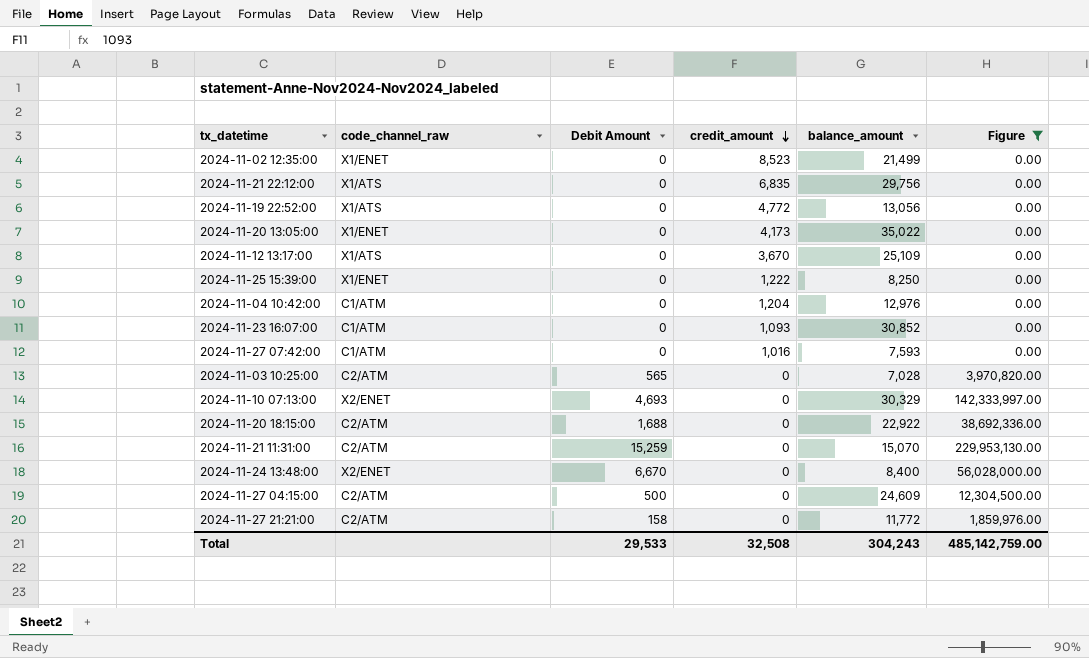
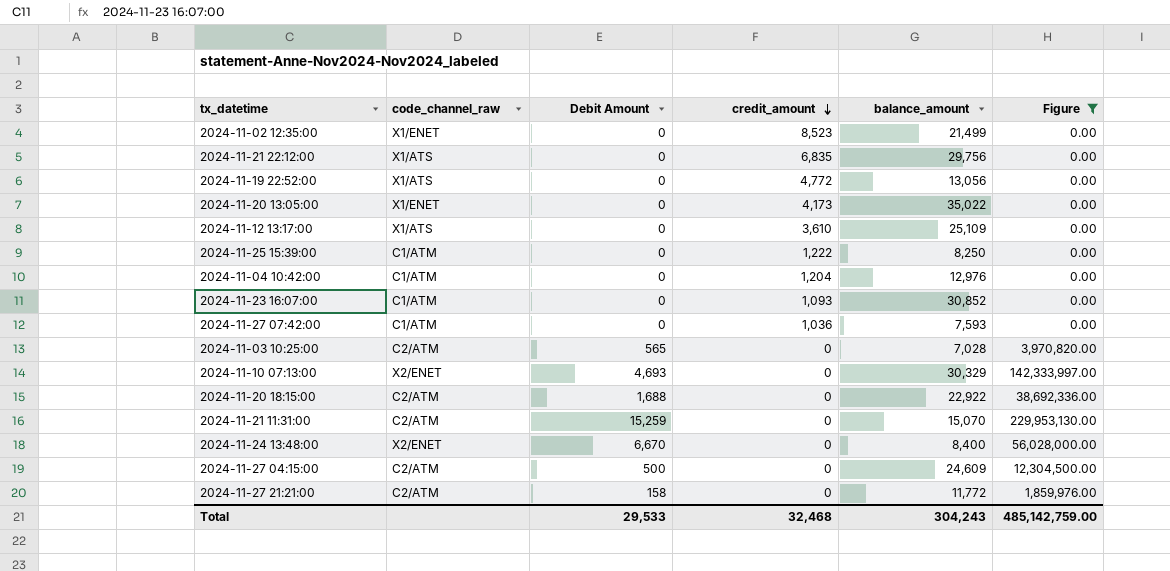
2024-11-12 13:17:00 | credit_amount: 3,670 -> 3,610
2024-11-25 15:39:00 | code_channel_raw: X1/ENET -> C1/ATM
2024-11-27 07:42:00 | credit_amount: 1,016 -> 1,036
Total | credit_amount: 32,508 -> 32,468

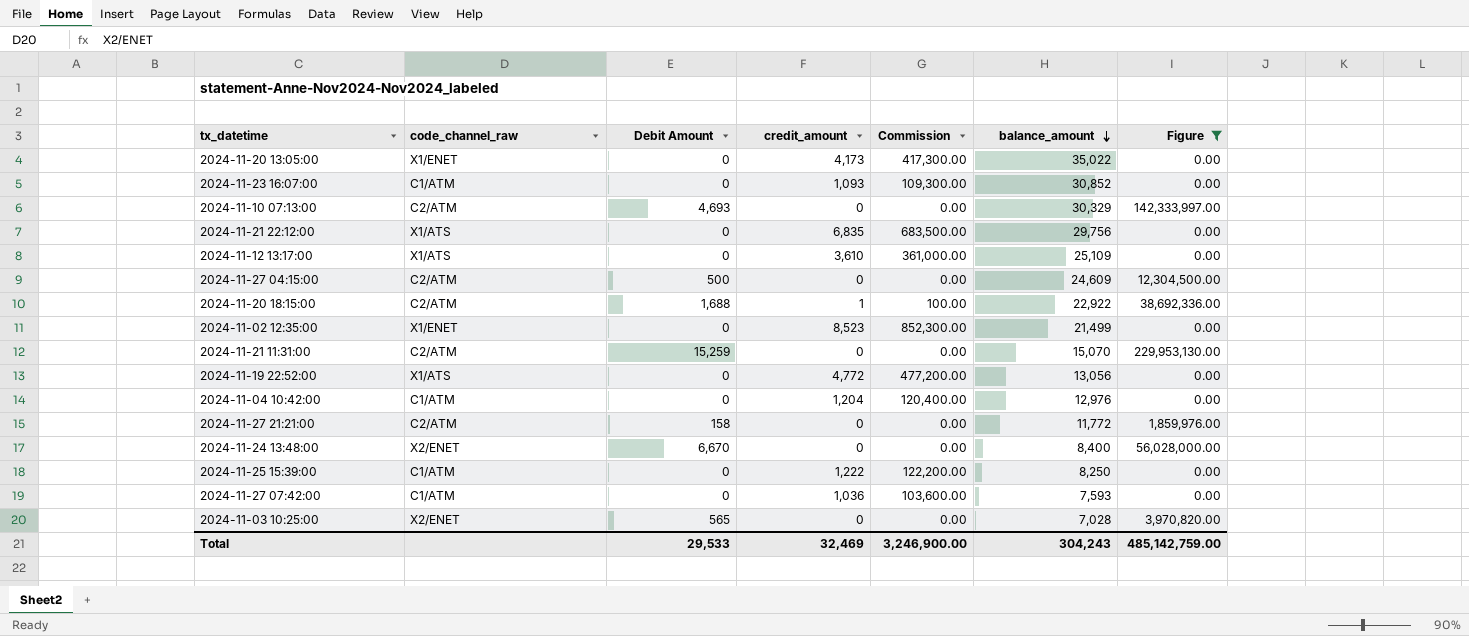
row order: credit_amount descending -> balance_amount descending
column Commission | formula: none -> [credit_amount] * 100
2024-11-10 07:13:00 | code_channel_raw: X2/ENET -> C2/ATM
2024-11-20 18:15:00 | credit_amount: 0 -> 1
2024-11-03 10:25:00 | code_channel_raw: C2/ATM -> X2/ENET
Total | credit_amount: 32,468 -> 32,469

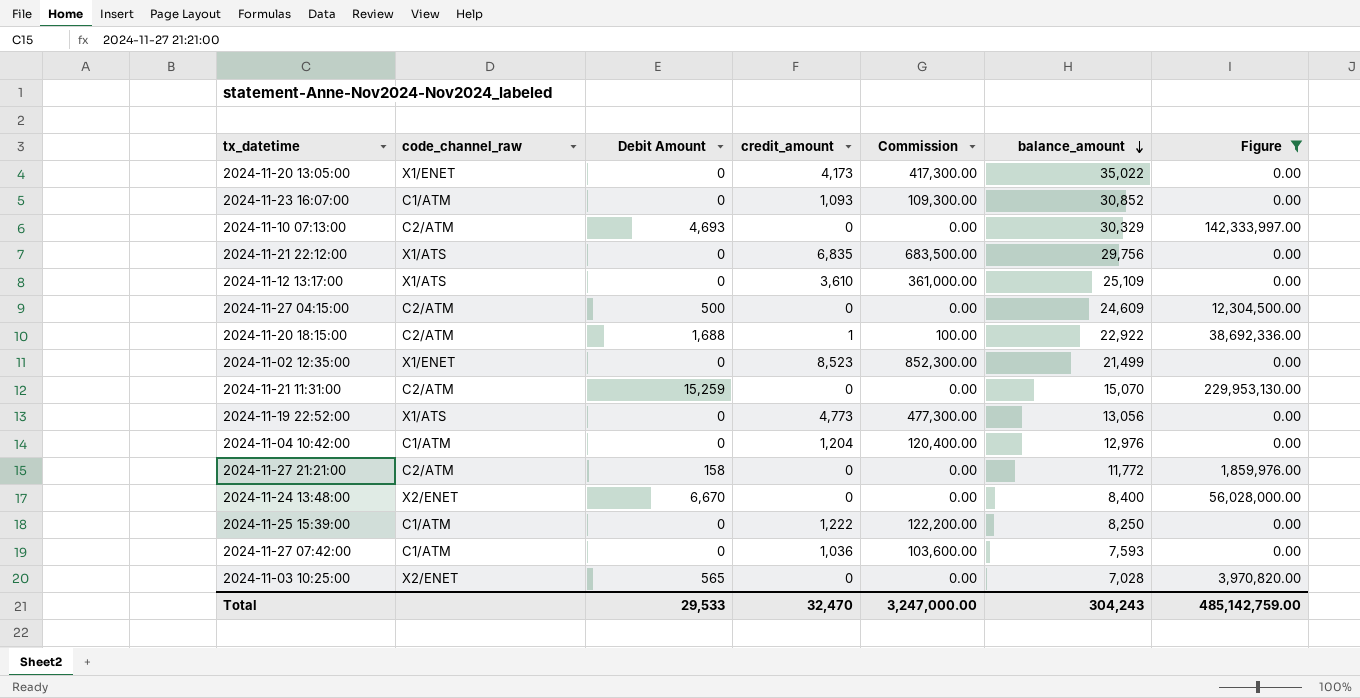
2024-11-19 22:52:00 | credit_amount: 4,772 -> 4,773
2024-11-19 22:52:00 | Commission: 477,200.00 -> 477,300.00
Total | credit_amount: 32,469 -> 32,470
Total | Commission: 3,246,900.00 -> 3,247,000.00

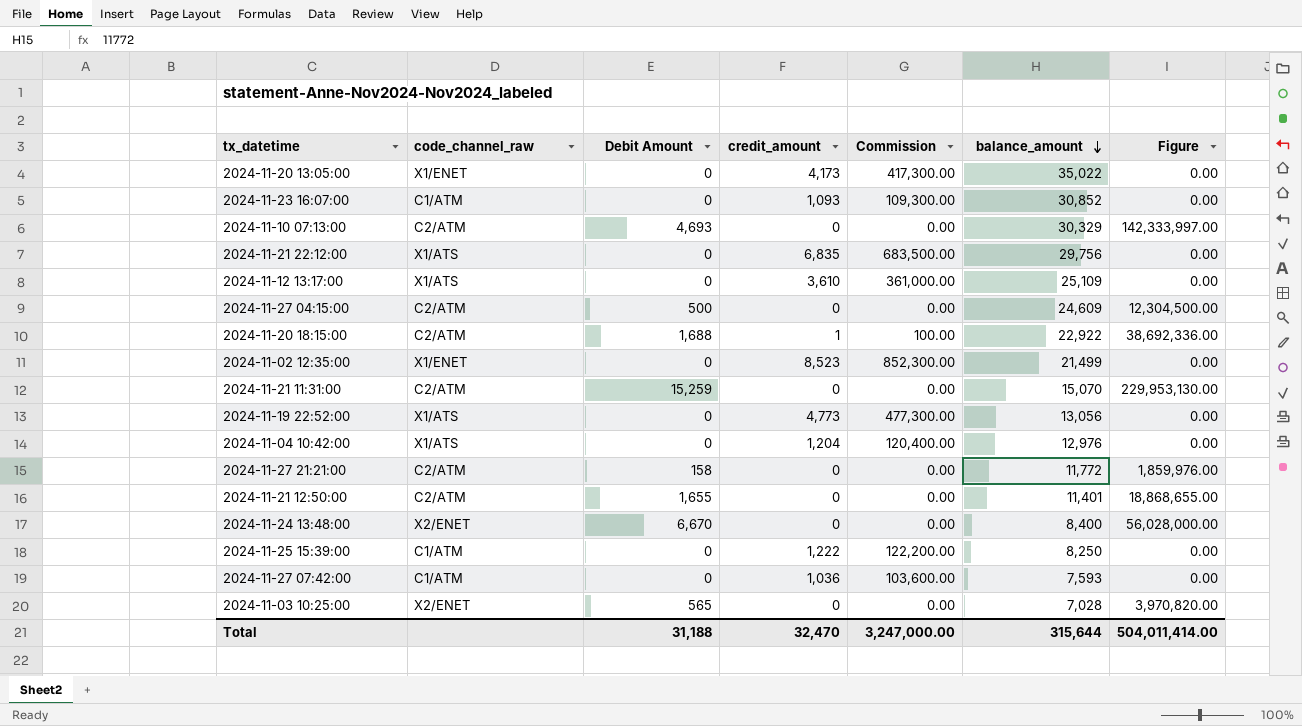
filter: Figure != 18,868,655.00 -> none
2024-11-04 10:42:00 | code_channel_raw: C1/ATM -> X1/ATS
Total | Debit Amount: 29,533 -> 31,188
Total | balance_amount: 304,243 -> 315,644
Total | Figure: 485,142,759.00 -> 504,011,414.00

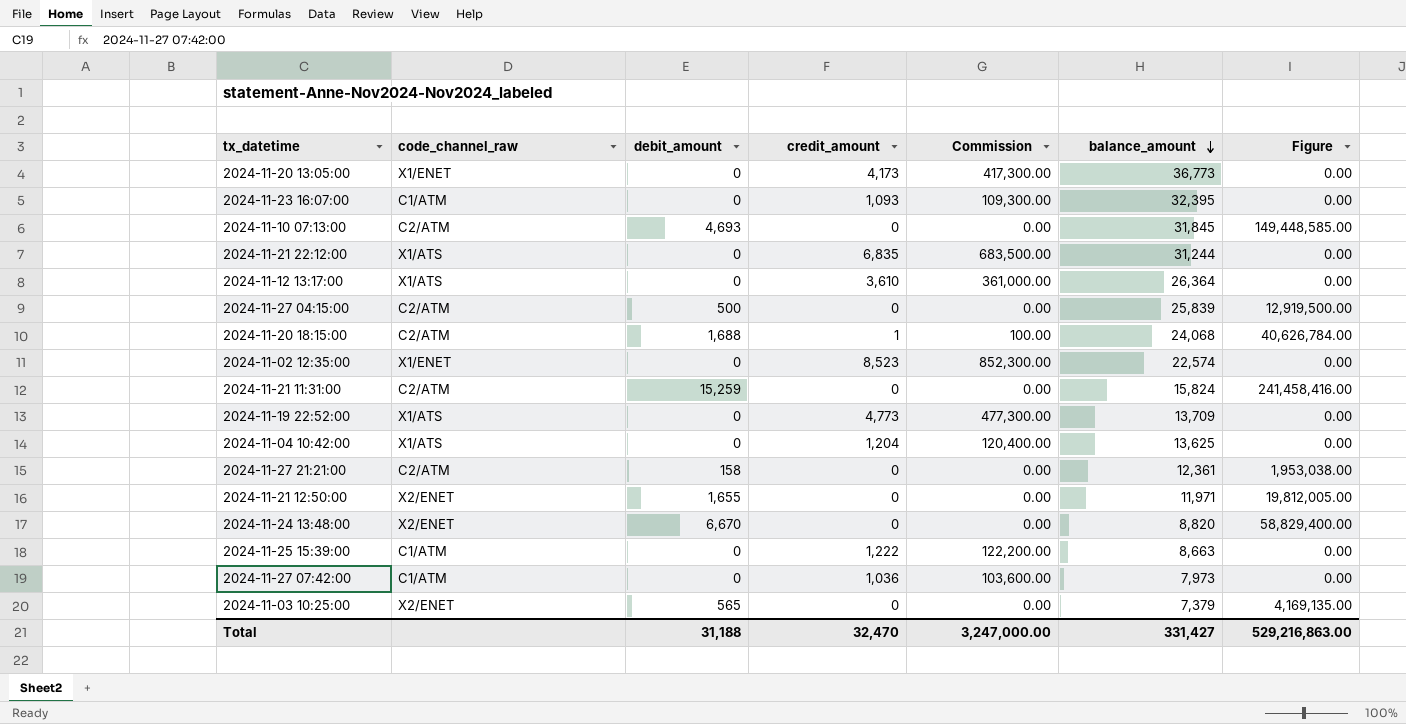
column name: Debit Amount -> debit_amount
2024-11-20 13:05:00 | balance_amount: 35,022 -> 36,773
2024-11-23 16:07:00 | balance_amount: 30,852 -> 32,395
2024-11-10 07:13:00 | balance_amount: 30,329 -> 31,845
2024-11-10 07:13:00 | Figure: 142,333,997.00 -> 149,448,585.00
2024-11-21 22:12:00 | balance_amount: 29,756 -> 31,244
2024-11-12 13:17:00 | balance_amount: 25,109 -> 26,364
2024-11-27 04:15:00 | balance_amount: 24,609 -> 25,839
2024-11-27 04:15:00 | Figure: 12,304,500.00 -> 12,919,500.00
2024-11-20 18:15:00 | balance_amount: 22,922 -> 24,068
2024-11-20 18:15:00 | Figure: 38,692,336.00 -> 40,626,784.00
2024-11-02 12:35:00 | balance_amount: 21,499 -> 22,574
2024-11-21 11:31:00 | balance_amount: 15,070 -> 15,824
2024-11-21 11:31:00 | Figure: 229,953,130.00 -> 241,458,416.00
2024-11-19 22:52:00 | balance_amount: 13,056 -> 13,709
2024-11-04 10:42:00 | balance_amount: 12,976 -> 13,625
2024-11-27 21:21:00 | balance_amount: 11,772 -> 12,361
2024-11-27 21:21:00 | Figure: 1,859,976.00 -> 1,953,038.00
2024-11-21 12:50:00 | code_channel_raw: C2/ATM -> X2/ENET
2024-11-21 12:50:00 | balance_amount: 11,401 -> 11,971
2024-11-21 12:50:00 | Figure: 18,868,655.00 -> 19,812,005.00
2024-11-24 13:48:00 | balance_amount: 8,400 -> 8,820
2024-11-24 13:48:00 | Figure: 56,028,000.00 -> 58,829,400.00
2024-11-25 15:39:00 | balance_amount: 8,250 -> 8,663
2024-11-27 07:42:00 | balance_amount: 7,593 -> 7,973
2024-11-03 10:25:00 | balance_amount: 7,028 -> 7,379
2024-11-03 10:25:00 | Figure: 3,970,820.00 -> 4,169,135.00
Total | balance_amount: 315,644 -> 331,427
Total | Figure: 504,011,414.00 -> 529,216,863.00

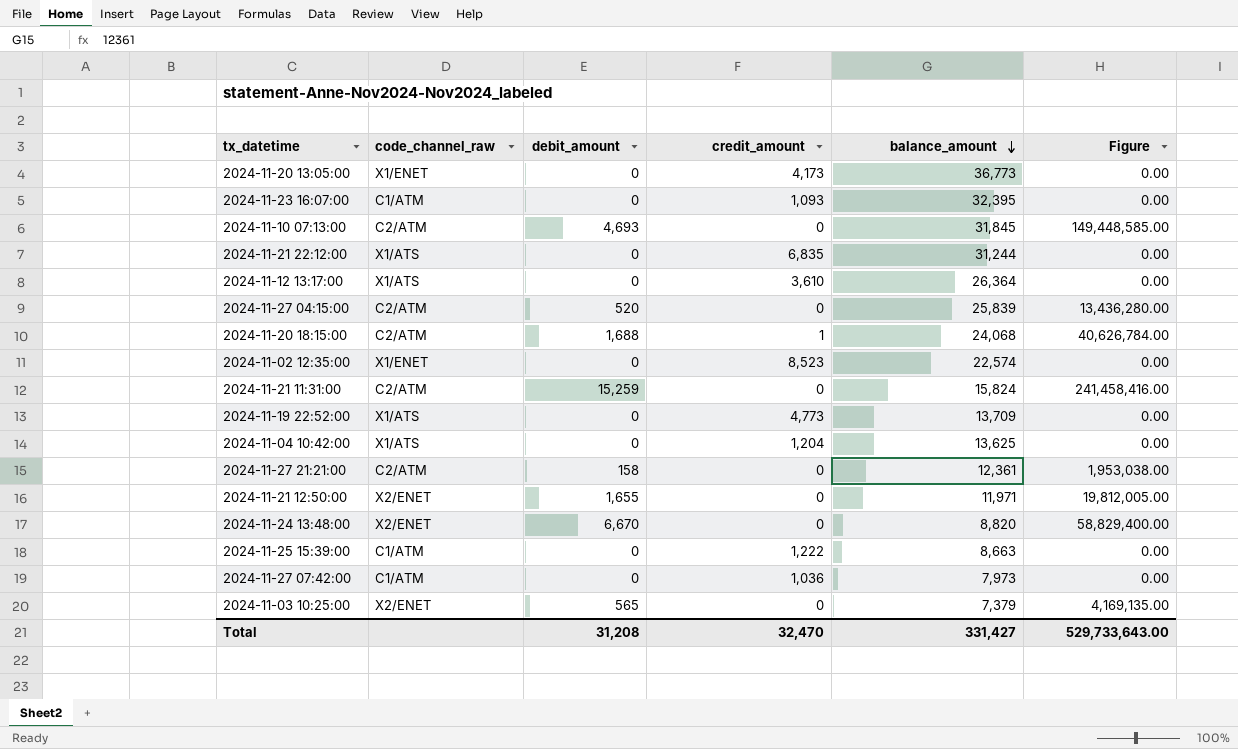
column Commission | formula: [credit_amount] * 100 -> none
2024-11-27 04:15:00 | debit_amount: 500 -> 520
2024-11-27 04:15:00 | Figure: 12,919,500.00 -> 13,436,280.00
Total | debit_amount: 31,188 -> 31,208
Total | Figure: 529,216,863.00 -> 529,733,643.00

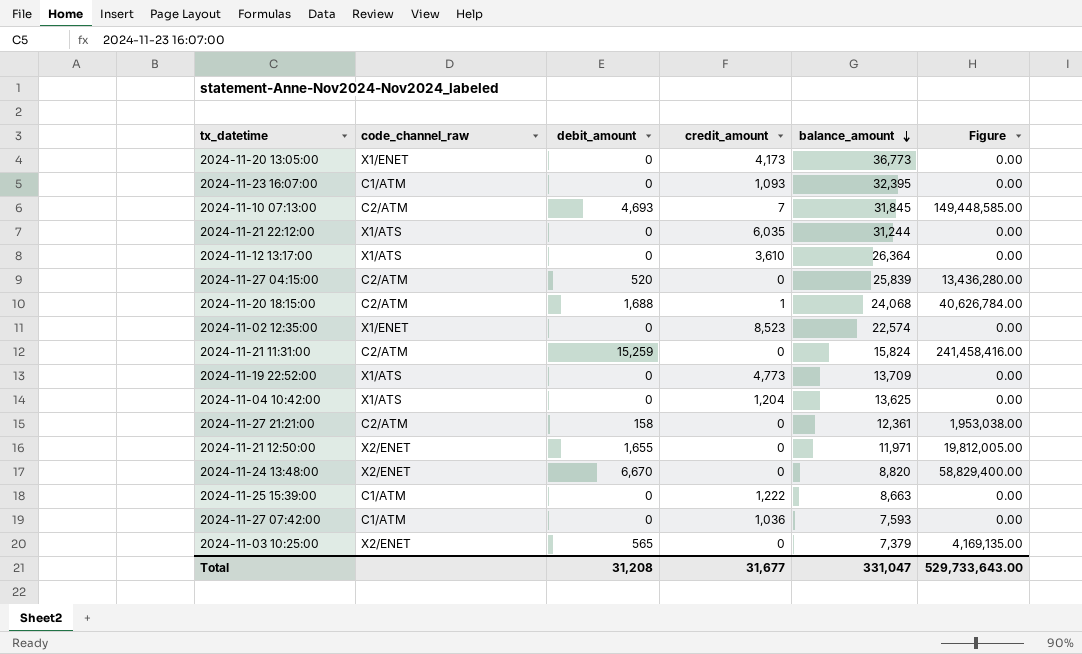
2024-11-10 07:13:00 | credit_amount: 0 -> 7
2024-11-21 22:12:00 | credit_amount: 6,835 -> 6,035
2024-11-27 07:42:00 | balance_amount: 7,973 -> 7,593
Total | credit_amount: 32,470 -> 31,677
Total | balance_amount: 331,427 -> 331,047

